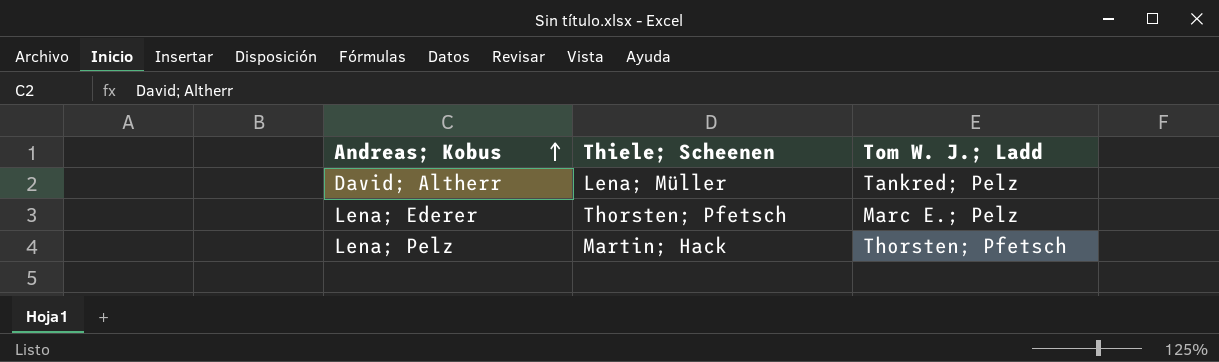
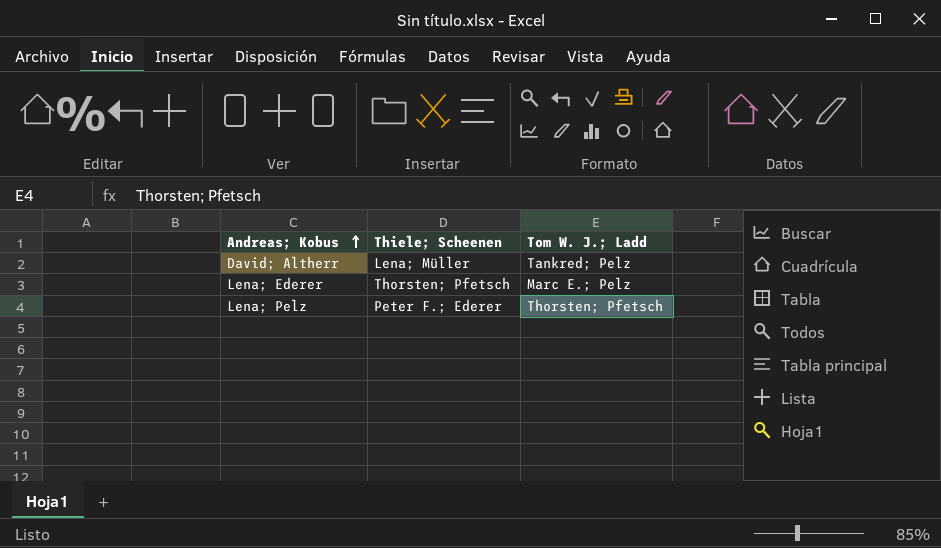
Lena; Pelz | Thiele; Scheenen: Martin; Hack -> Peter F.; Ederer

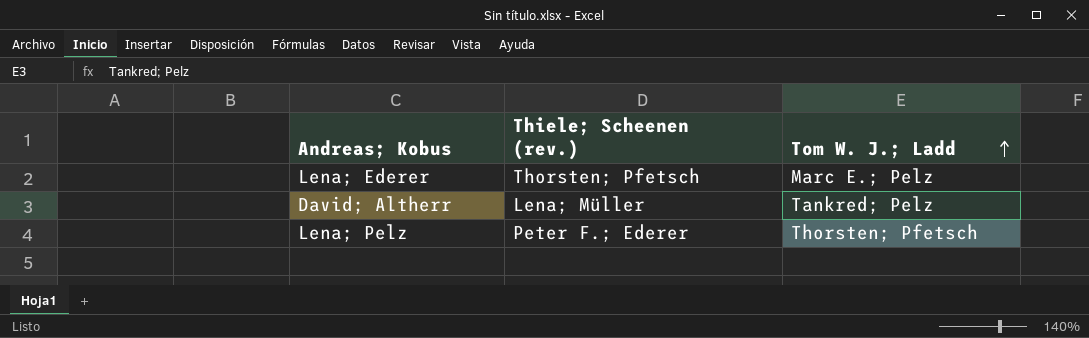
row order: Andreas; Kobus ascending -> Tom W. J.; Ladd ascending
column name: Thiele; Scheenen -> Thiele; Scheenen (rev.)

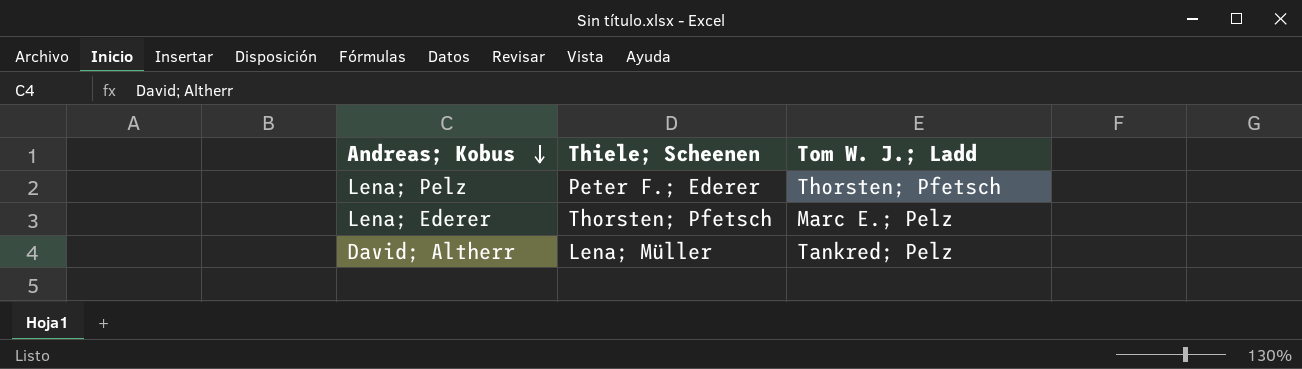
row order: Tom W. J.; Ladd ascending -> Andreas; Kobus descending
column name: Thiele; Scheenen (rev.) -> Thiele; Scheenen

